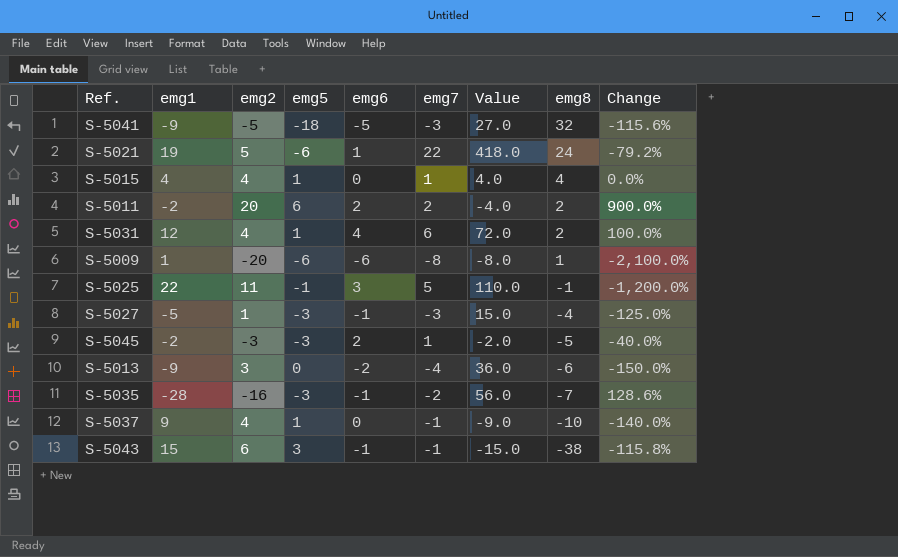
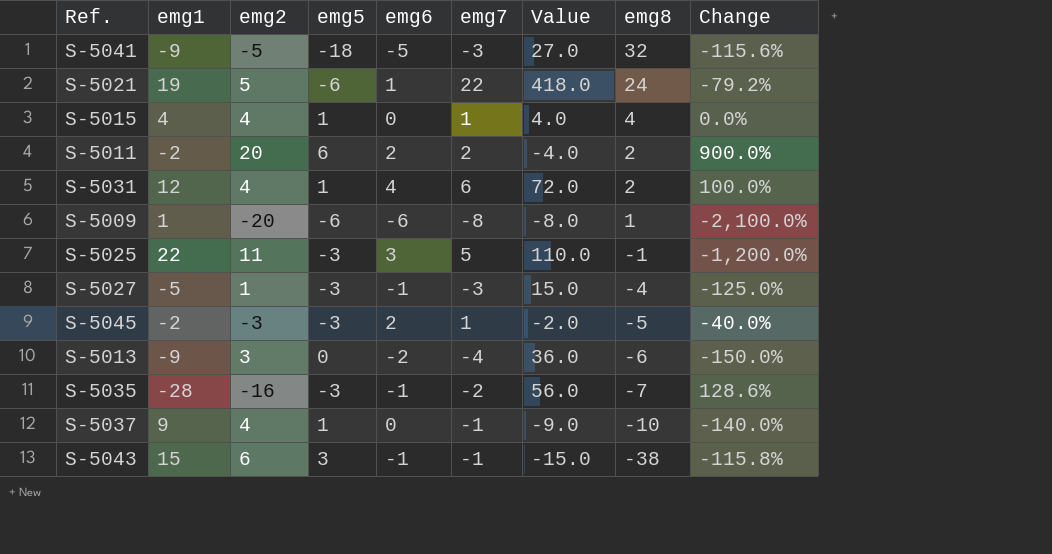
S-5025 | emg5: -1 -> -3

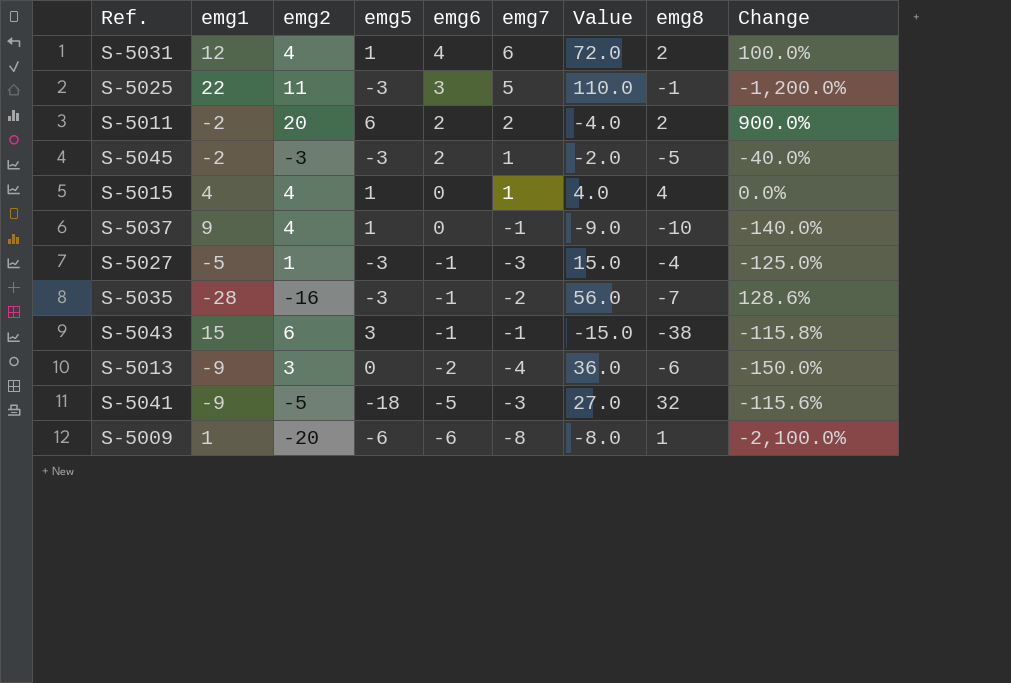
row order: emg8 descending -> emg6 descending
row S-5021: 19 | 5 | -6 | 1 | 22 | 418.0 | 24 | -79.2% -> none

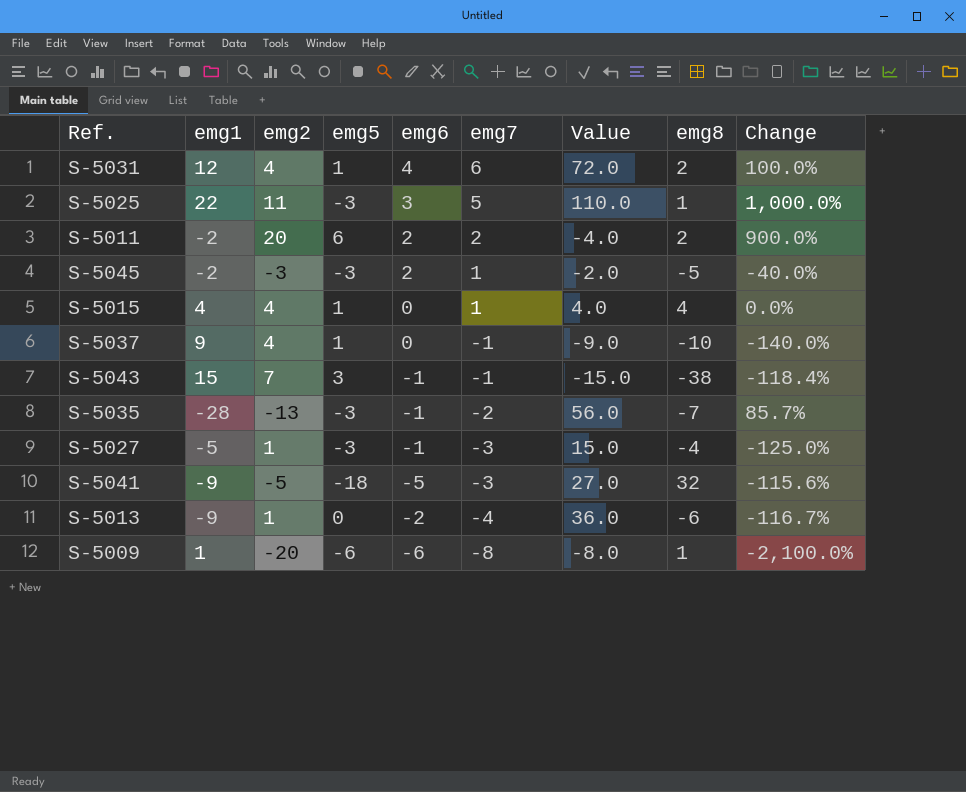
row order: emg6 descending -> emg7 descending
S-5025 | emg8: -1 -> 1
S-5025 | Change: -1,200.0% -> 1,000.0%
S-5043 | emg2: 6 -> 7
S-5043 | Change: -115.8% -> -118.4%
S-5035 | emg2: -16 -> -13
S-5035 | Change: 128.6% -> 85.7%
S-5013 | emg2: 3 -> 1
S-5013 | Change: -150.0% -> -116.7%

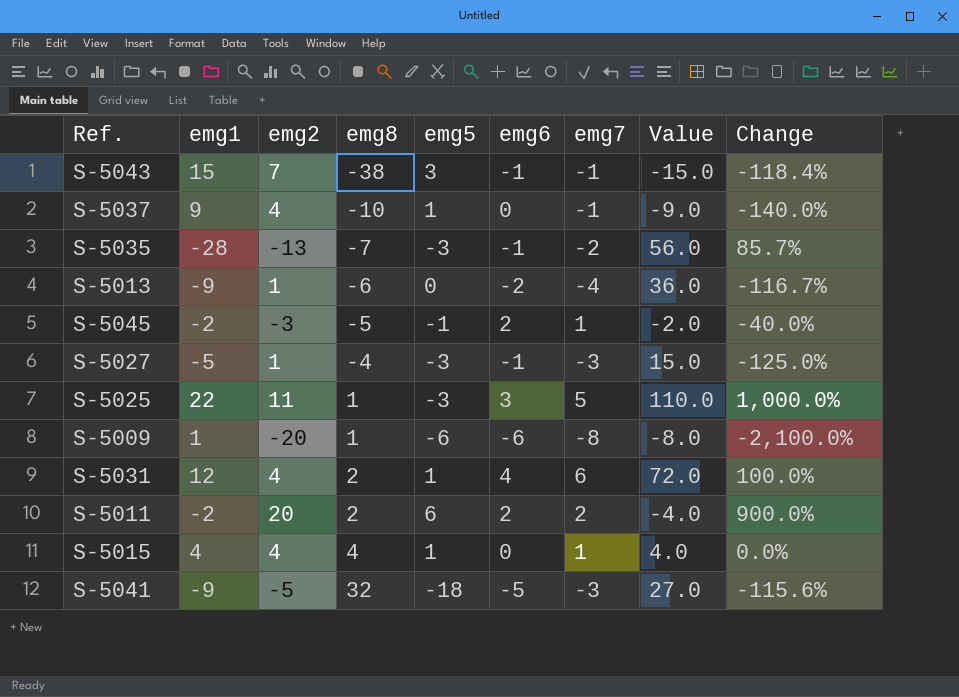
row order: emg7 descending -> emg8 ascending
column emg8 | position: 8 -> 4
S-5045 | emg5: -3 -> -1

